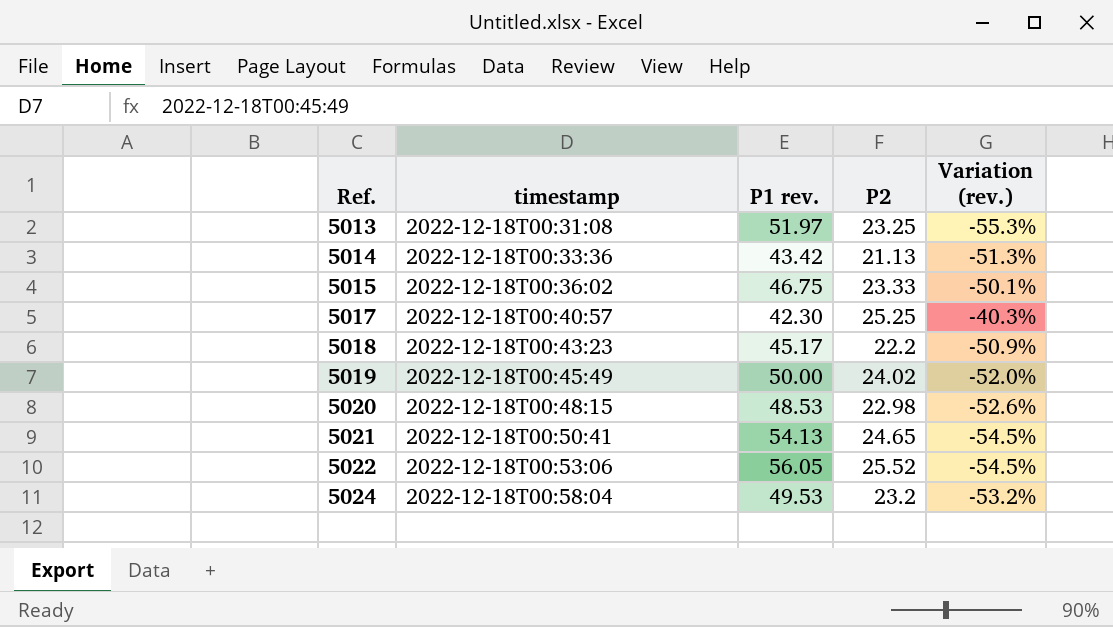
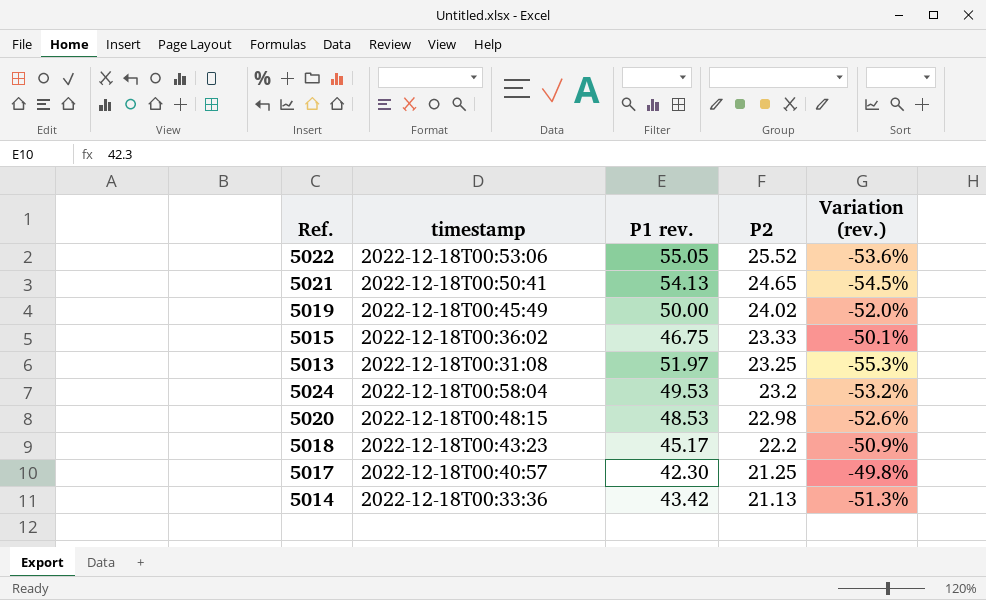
row order: Ref. ascending -> P2 descending
5022 | P1 rev.: 56.05 -> 55.05
5022 | Variation (rev.): -54.5% -> -53.6%
5017 | P2: 25.25 -> 21.25
5017 | Variation (rev.): -40.3% -> -49.8%

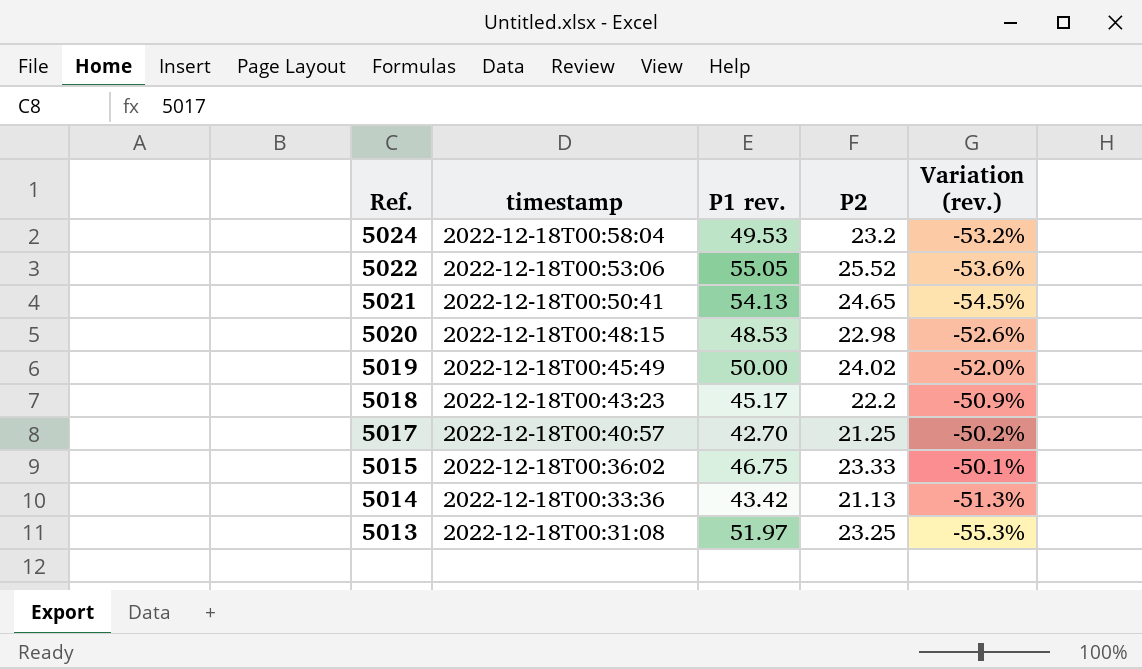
row order: P2 descending -> Ref. descending
5017 | P1 rev.: 42.30 -> 42.70
5017 | Variation (rev.): -49.8% -> -50.2%

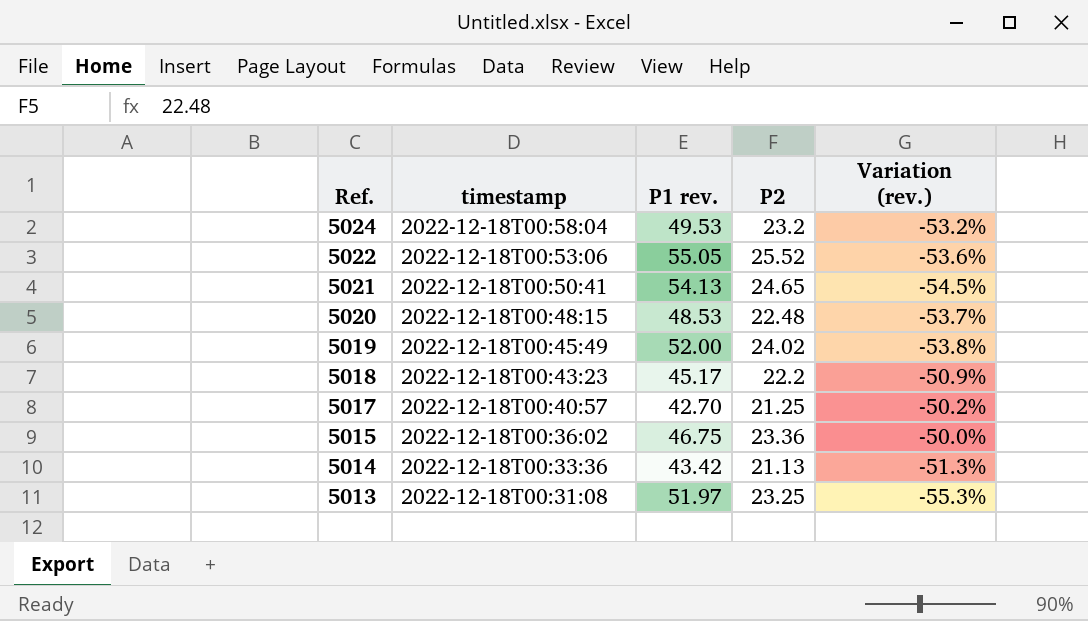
5020 | P2: 22.98 -> 22.48
5020 | Variation (rev.): -52.6% -> -53.7%
5019 | P1 rev.: 50.00 -> 52.00
5019 | Variation (rev.): -52.0% -> -53.8%
5015 | P2: 23.33 -> 23.36
5015 | Variation (rev.): -50.1% -> -50.0%

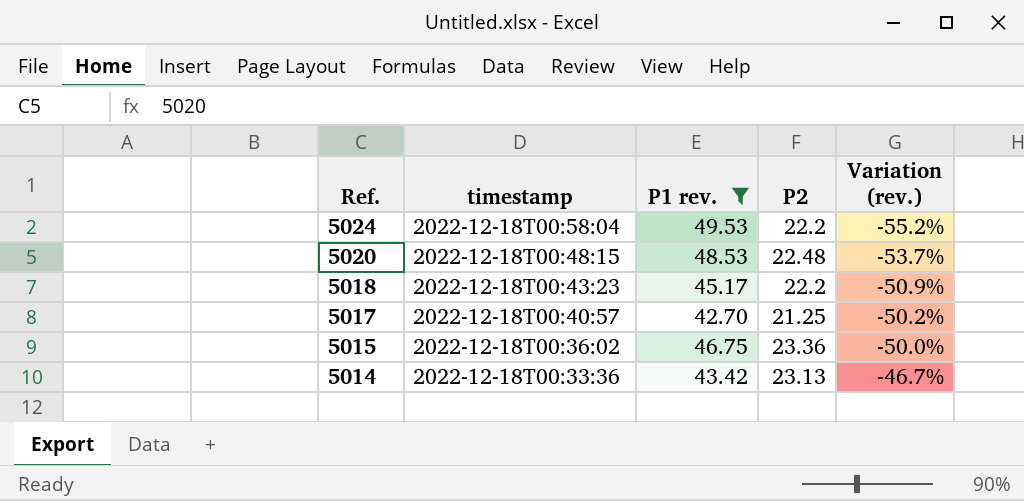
filter: none -> P1 rev. <= 49.53
5024 | P2: 23.2 -> 22.2
5024 | Variation (rev.): -53.2% -> -55.2%
5014 | P2: 21.13 -> 23.13
5014 | Variation (rev.): -51.3% -> -46.7%

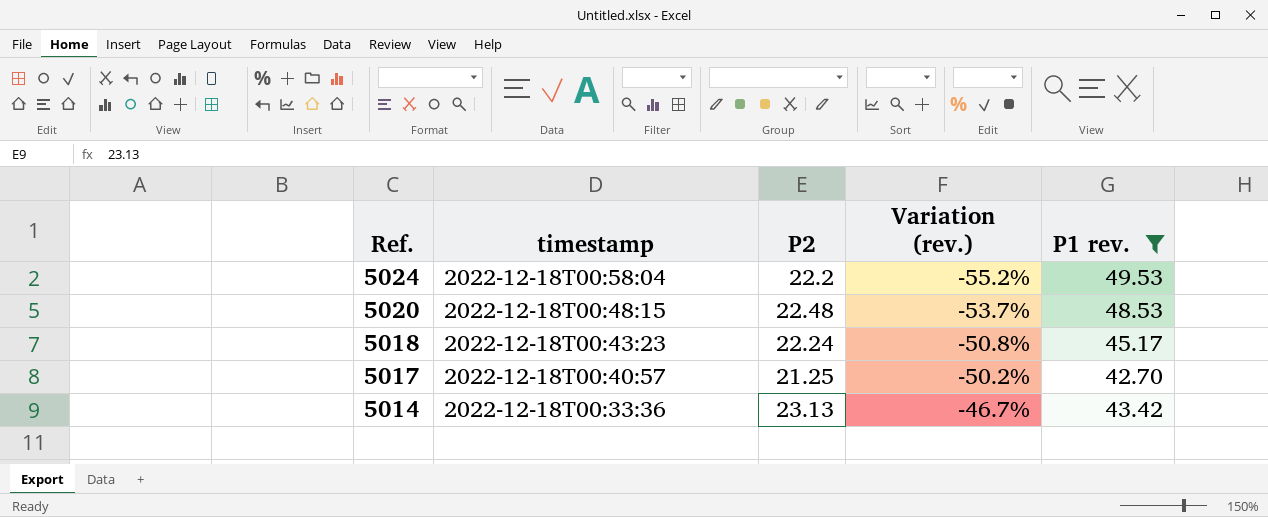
column P1 rev. | position: 3 -> 5
row 5015: 2022-12-18T00:36:02 | 46.75 | 23.36 | -50.0% -> none
5018 | P2: 22.2 -> 22.24
5018 | Variation (rev.): -50.9% -> -50.8%

